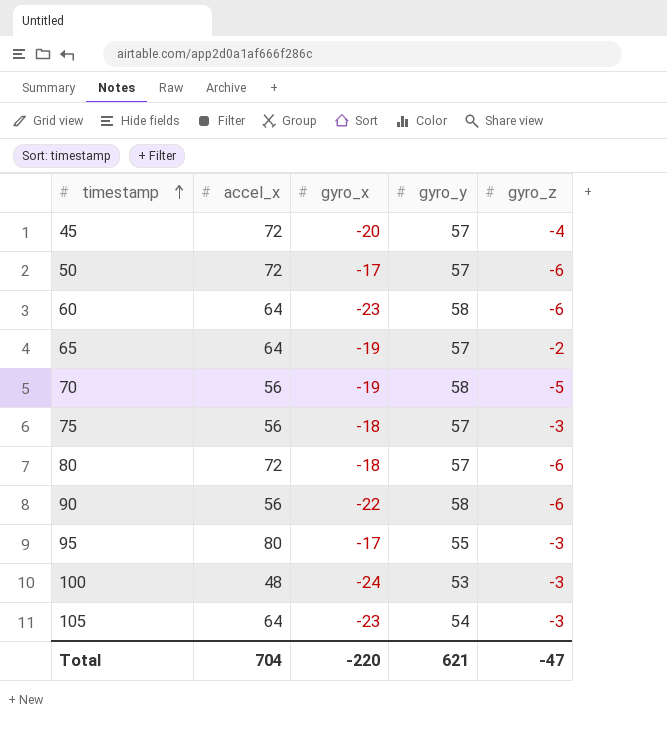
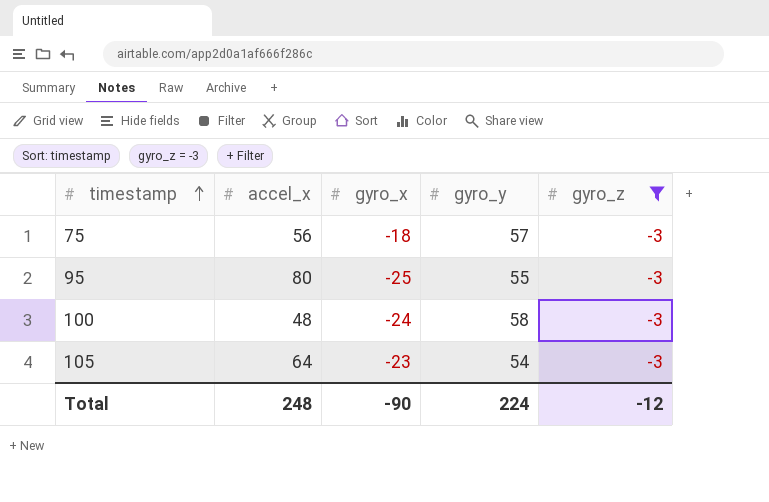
filter: none -> gyro_z = -3
95 | gyro_x: -17 -> -25
100 | gyro_y: 53 -> 58
Total | accel_x: 704 -> 248
Total | gyro_x: -220 -> -90
Total | gyro_y: 621 -> 224
Total | gyro_z: -47 -> -12

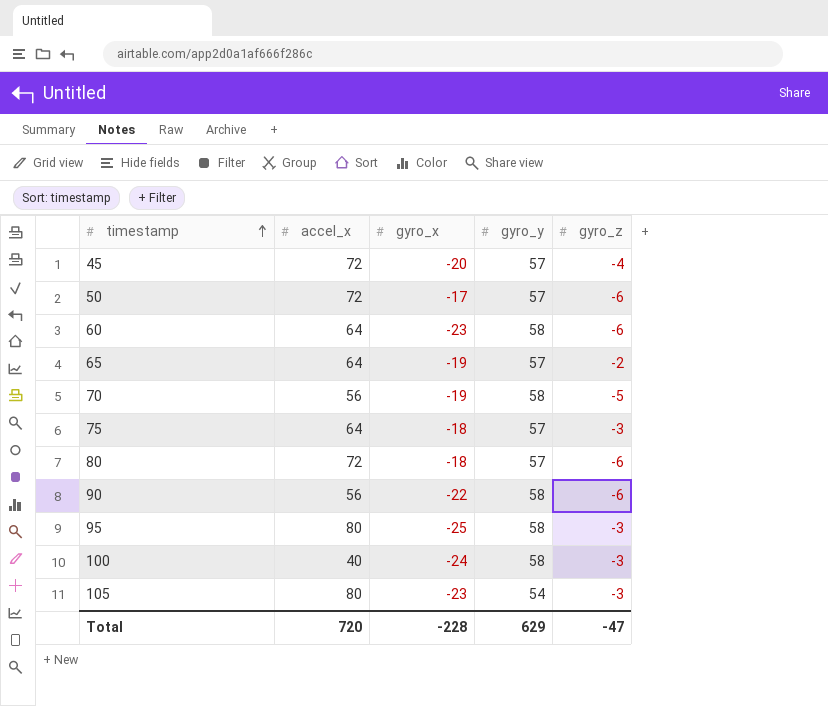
filter: gyro_z = -3 -> none
75 | accel_x: 56 -> 64
95 | gyro_y: 55 -> 58
100 | accel_x: 48 -> 40
105 | accel_x: 64 -> 80
Total | accel_x: 248 -> 720
Total | gyro_x: -90 -> -228
Total | gyro_y: 224 -> 629
Total | gyro_z: -12 -> -47

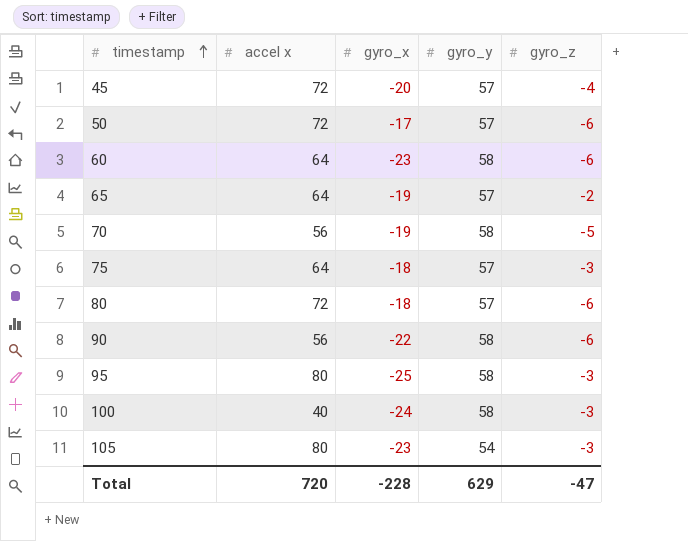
column name: accel_x -> accel x

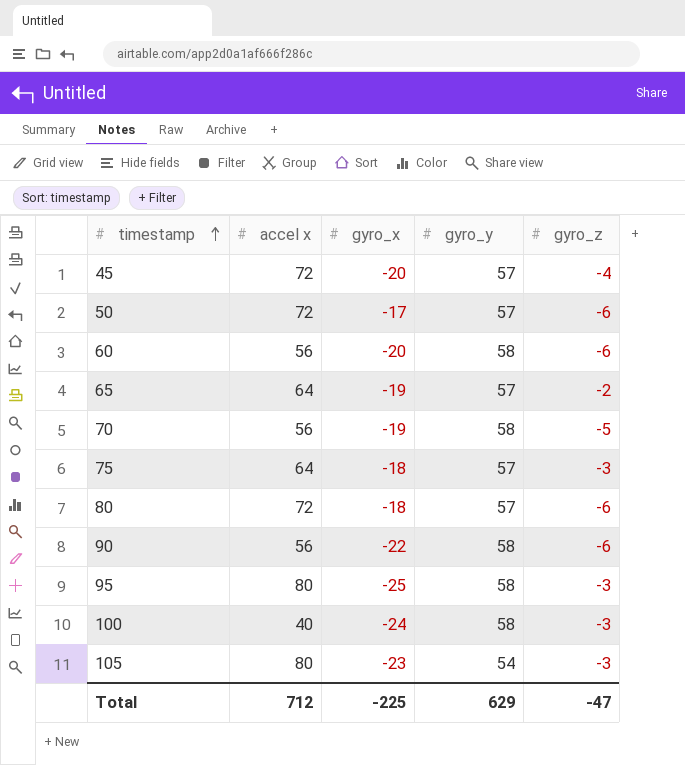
60 | accel x: 64 -> 56
60 | gyro_x: -23 -> -20
Total | accel x: 720 -> 712
Total | gyro_x: -228 -> -225

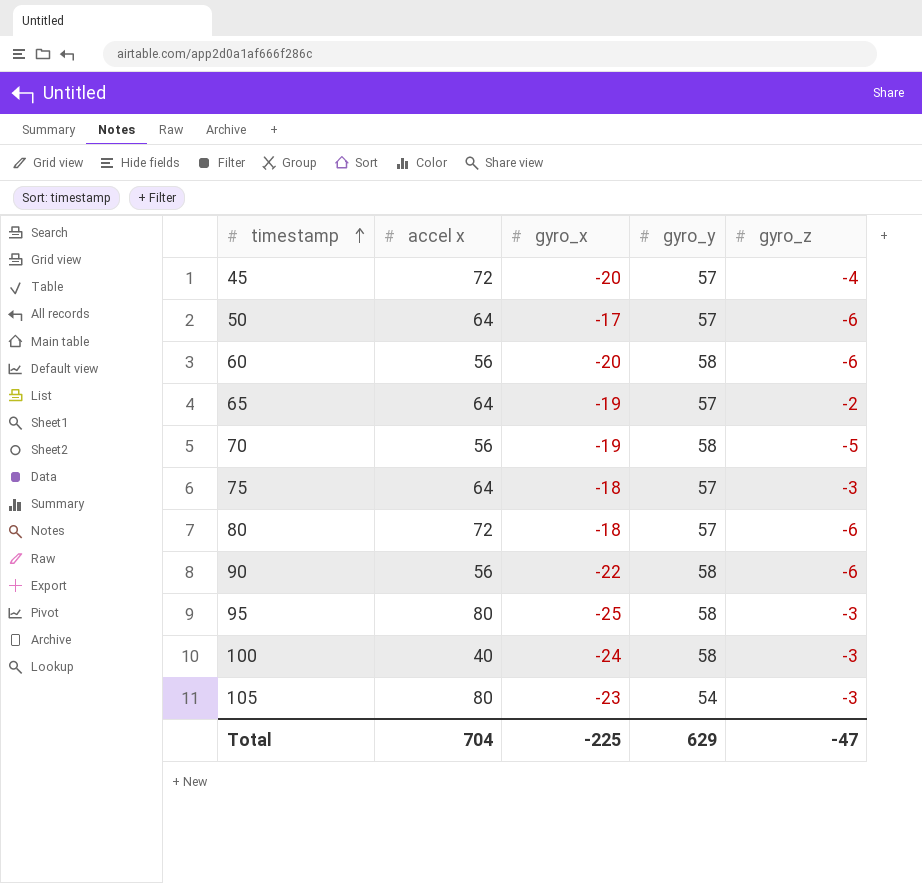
50 | accel x: 72 -> 64
Total | accel x: 712 -> 704

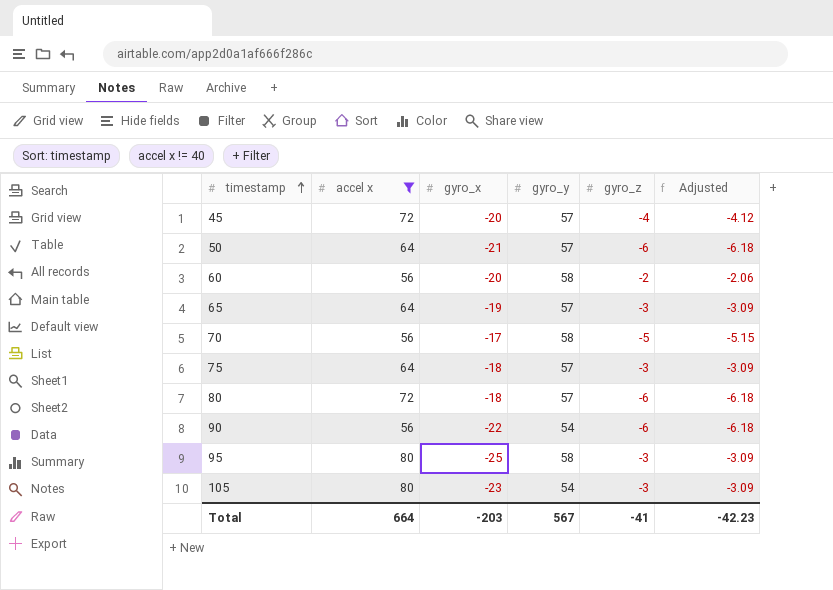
filter: none -> accel x != 40
column Adjusted | formula: none -> [gyro_z] * 1.03
50 | gyro_x: -17 -> -21
60 | gyro_z: -6 -> -2
65 | gyro_z: -2 -> -3
70 | gyro_x: -19 -> -17
90 | gyro_y: 58 -> 54
Total | accel x: 704 -> 664
Total | gyro_x: -225 -> -203
Total | gyro_y: 629 -> 567
Total | gyro_z: -47 -> -41

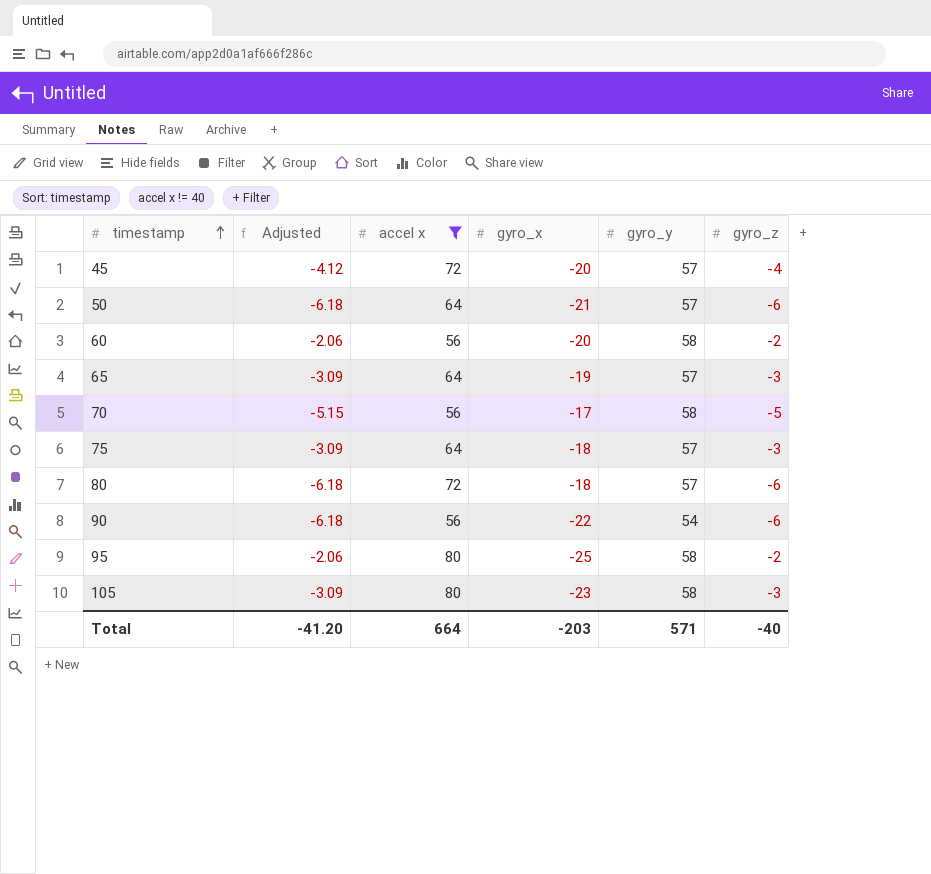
column Adjusted | position: 6 -> 2
95 | Adjusted: -3.09 -> -2.06
95 | gyro_z: -3 -> -2
105 | gyro_y: 54 -> 58
Total | Adjusted: -42.23 -> -41.20
Total | gyro_y: 567 -> 571
Total | gyro_z: -41 -> -40

